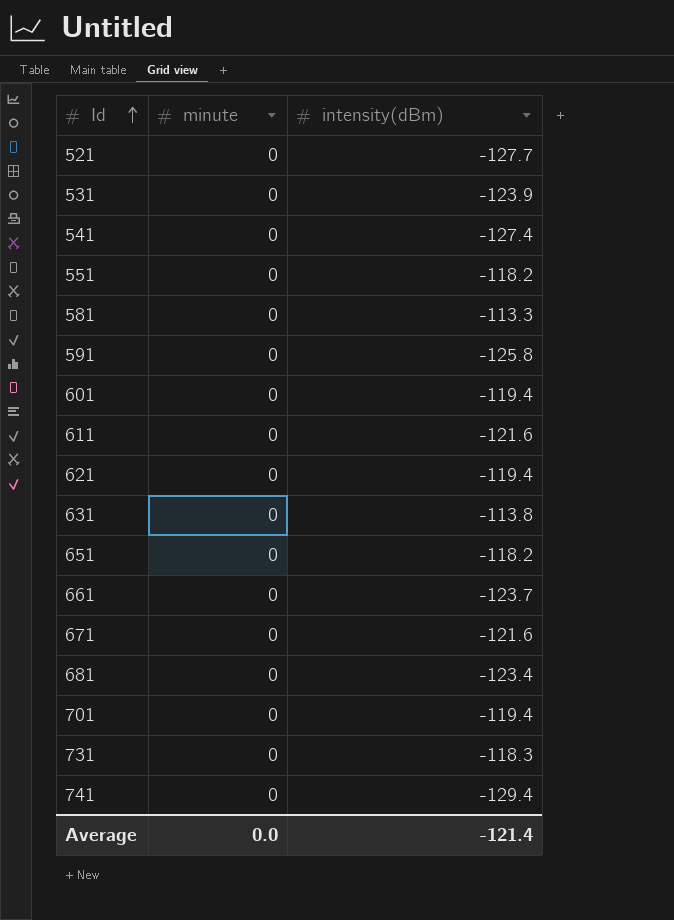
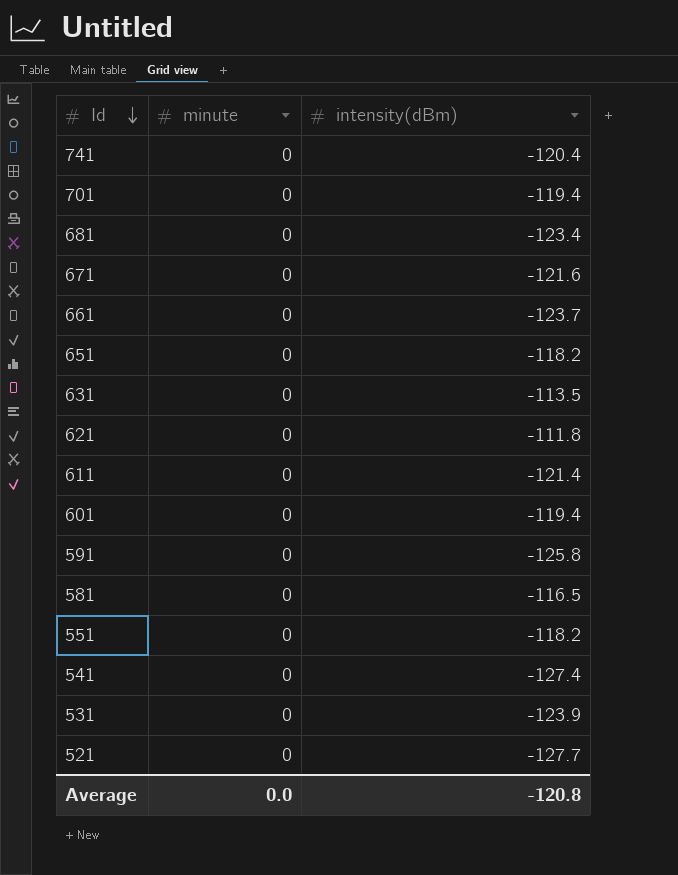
row order: Id ascending -> Id descending
row 731: 0 | -118.3 -> none
741 | intensity(dBm): -129.4 -> -120.4
631 | intensity(dBm): -113.8 -> -113.5
621 | intensity(dBm): -119.4 -> -111.8
611 | intensity(dBm): -121.6 -> -121.4
581 | intensity(dBm): -113.3 -> -116.5
Average | intensity(dBm): -121.4 -> -120.8

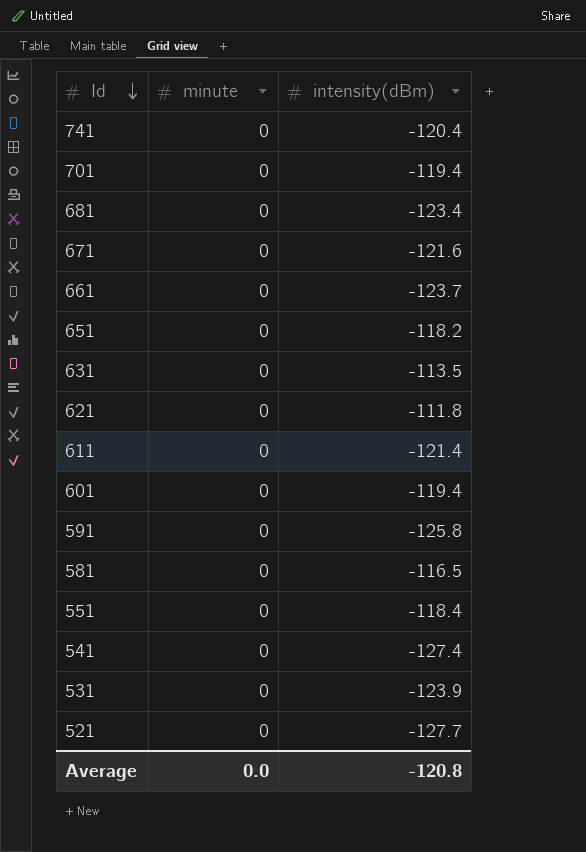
551 | intensity(dBm): -118.2 -> -118.4

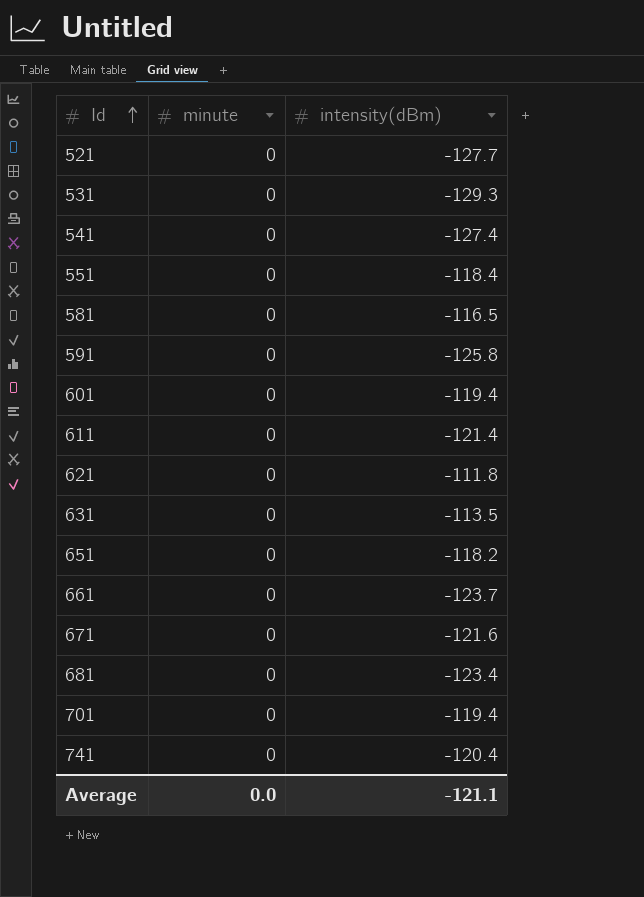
row order: Id descending -> Id ascending
531 | intensity(dBm): -123.9 -> -129.3
Average | intensity(dBm): -120.8 -> -121.1

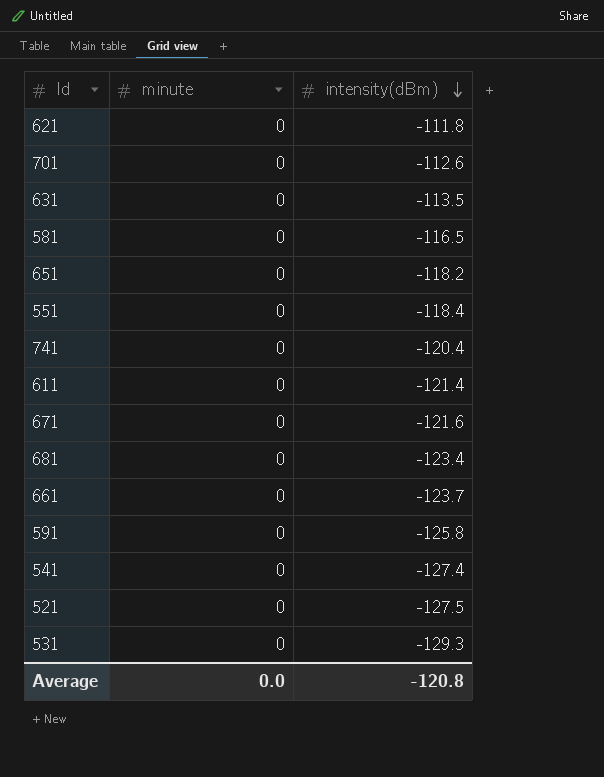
row order: Id ascending -> intensity(dBm) descending
row 601: 0 | -119.4 -> none
701 | intensity(dBm): -119.4 -> -112.6
521 | intensity(dBm): -127.7 -> -127.5
Average | intensity(dBm): -121.1 -> -120.8

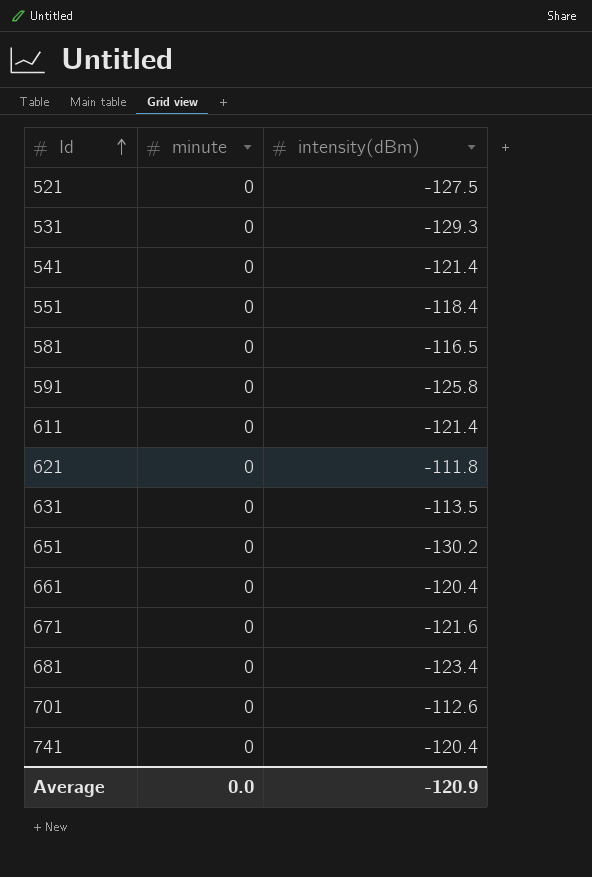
row order: intensity(dBm) descending -> Id ascending
541 | intensity(dBm): -127.4 -> -121.4
651 | intensity(dBm): -118.2 -> -130.2
661 | intensity(dBm): -123.7 -> -120.4
Average | intensity(dBm): -120.8 -> -120.9

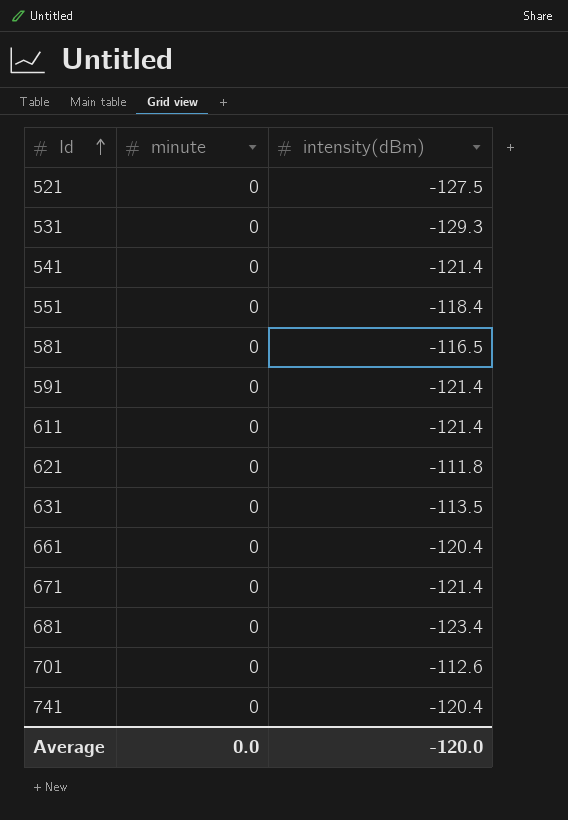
row 651: 0 | -130.2 -> none
591 | intensity(dBm): -125.8 -> -121.4
671 | intensity(dBm): -121.6 -> -121.4
Average | intensity(dBm): -120.9 -> -120.0

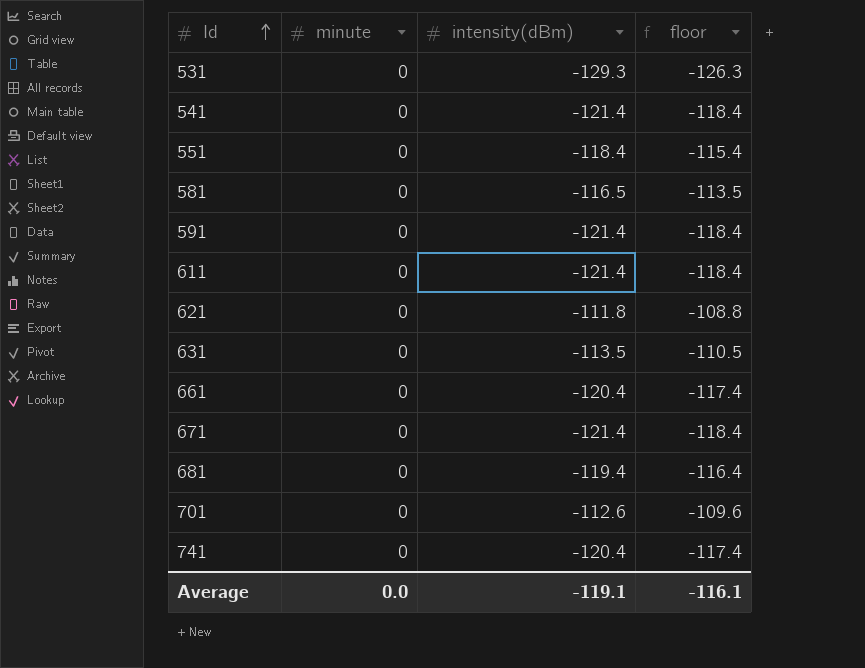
column floor | formula: none -> [intensity(dBm)] + 3
row 521: 0 | -127.5 -> none
681 | intensity(dBm): -123.4 -> -119.4
Average | intensity(dBm): -120.0 -> -119.1

